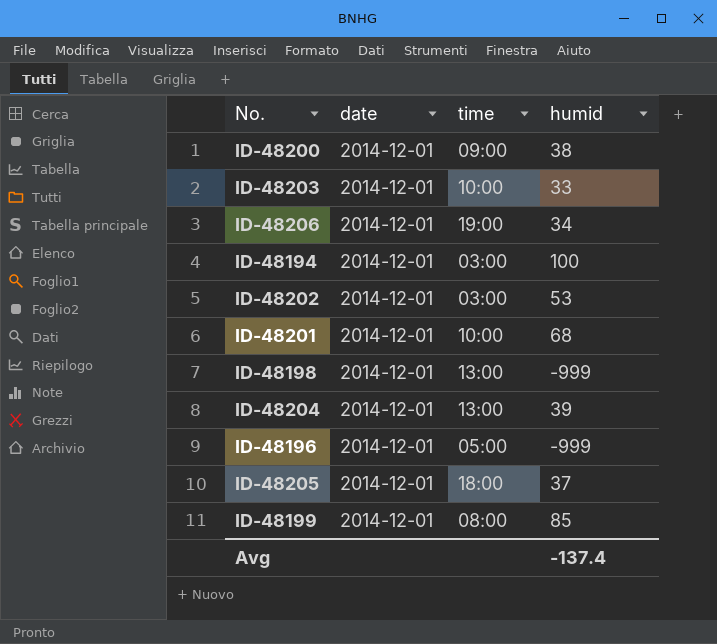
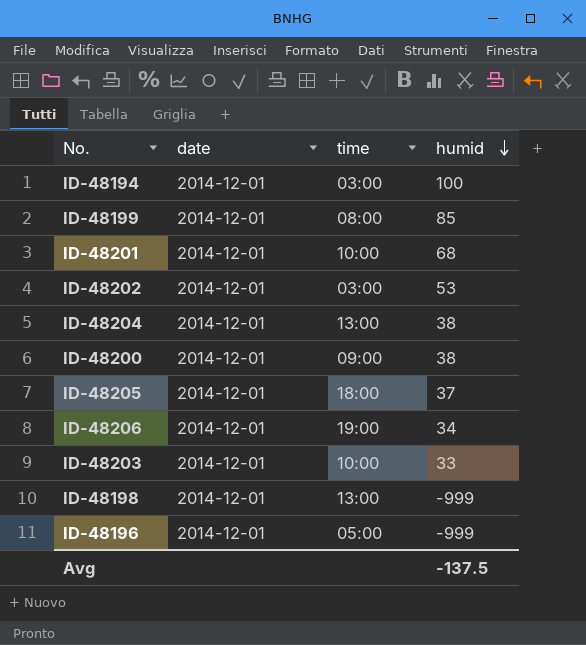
row order: none -> humid descending
ID-48204 | humid: 39 -> 38
Avg | humid: -137.4 -> -137.5

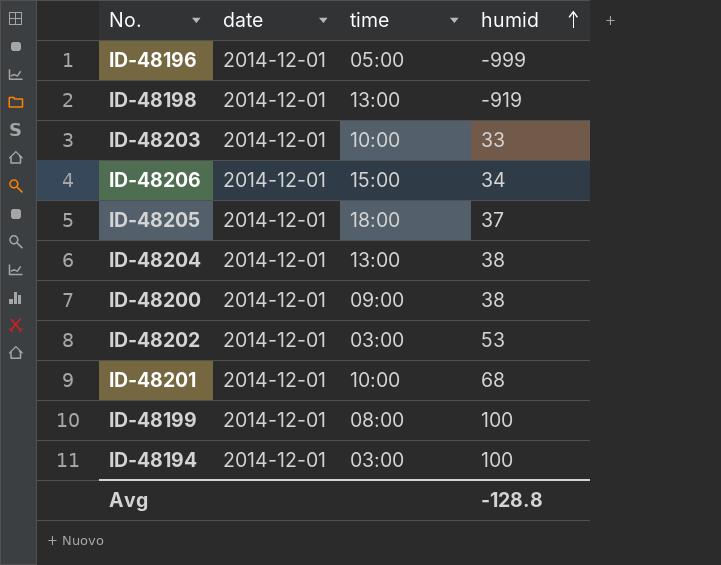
row order: humid descending -> humid ascending
ID-48198 | humid: -999 -> -919
ID-48206 | time: 19:00 -> 15:00
ID-48199 | humid: 85 -> 100
Avg | humid: -137.5 -> -128.8

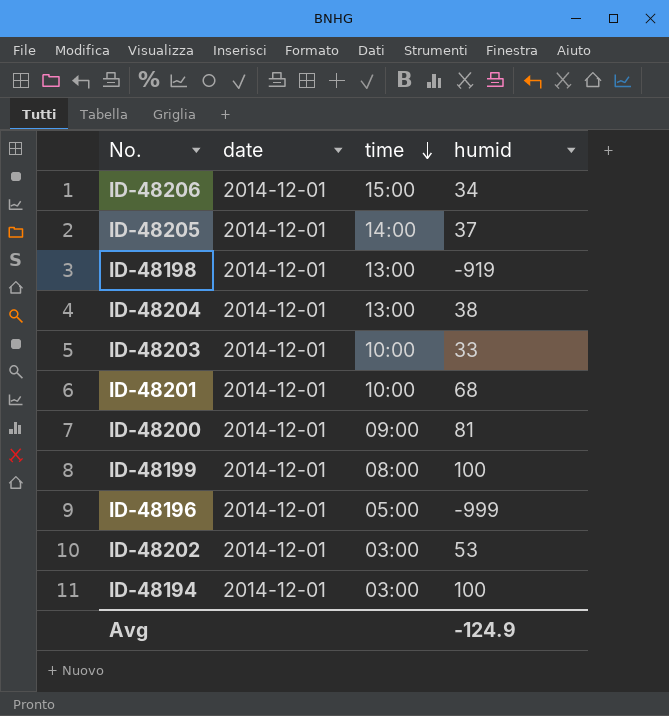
row order: humid ascending -> time descending
ID-48205 | time: 18:00 -> 14:00
ID-48200 | humid: 38 -> 81
Avg | humid: -128.8 -> -124.9

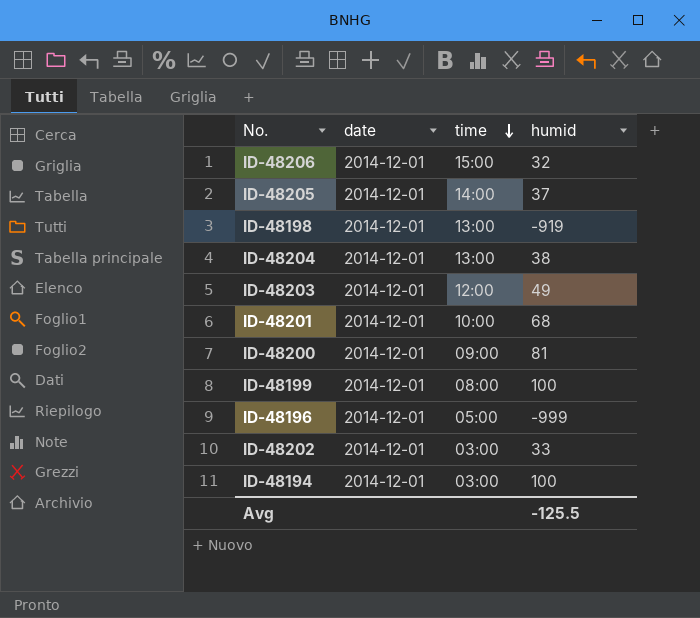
ID-48206 | humid: 34 -> 32
ID-48203 | time: 10:00 -> 12:00
ID-48203 | humid: 33 -> 49
ID-48202 | humid: 53 -> 33
Avg | humid: -124.9 -> -125.5

